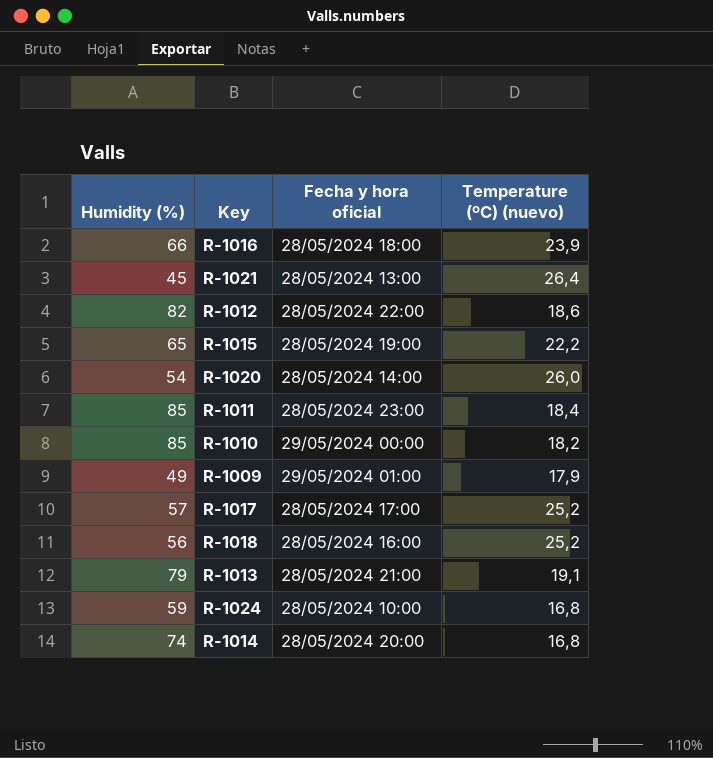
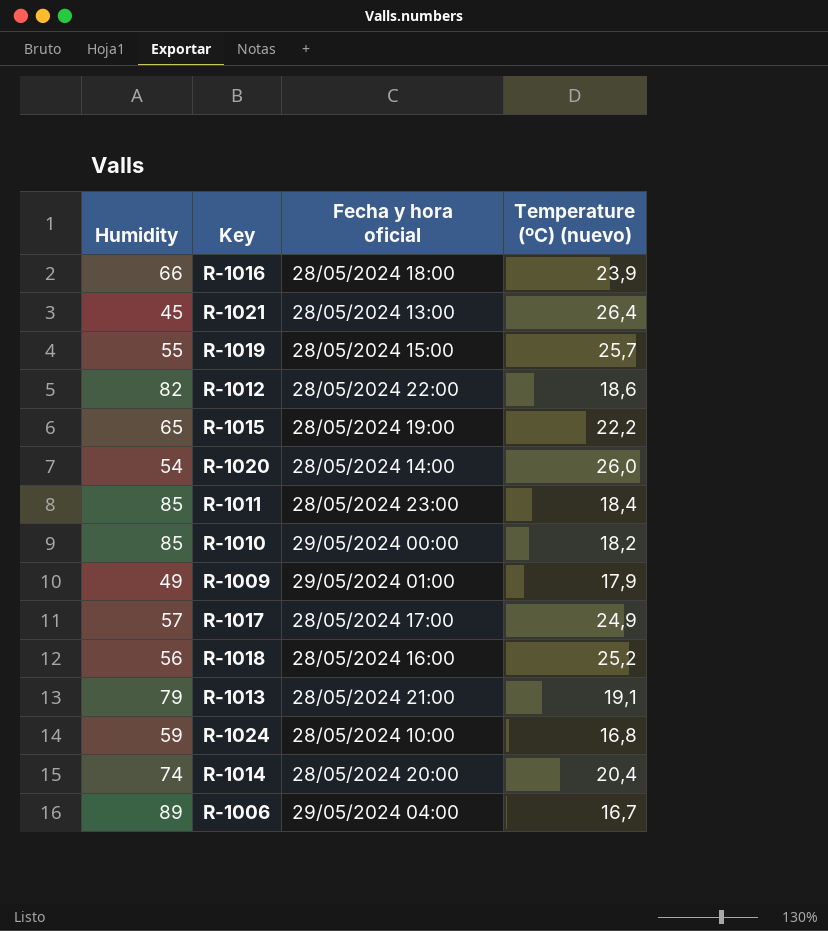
column name: Humidity (%) -> Humidity
row R-1019: none -> 55 | 28/05/2024 15:00 | 25,7
R-1017 | Temperature (ºC) (nuevo): 25,2 -> 24,9
R-1014 | Temperature (ºC) (nuevo): 16,8 -> 20,4
row R-1006: none -> 89 | 29/05/2024 04:00 | 16,7

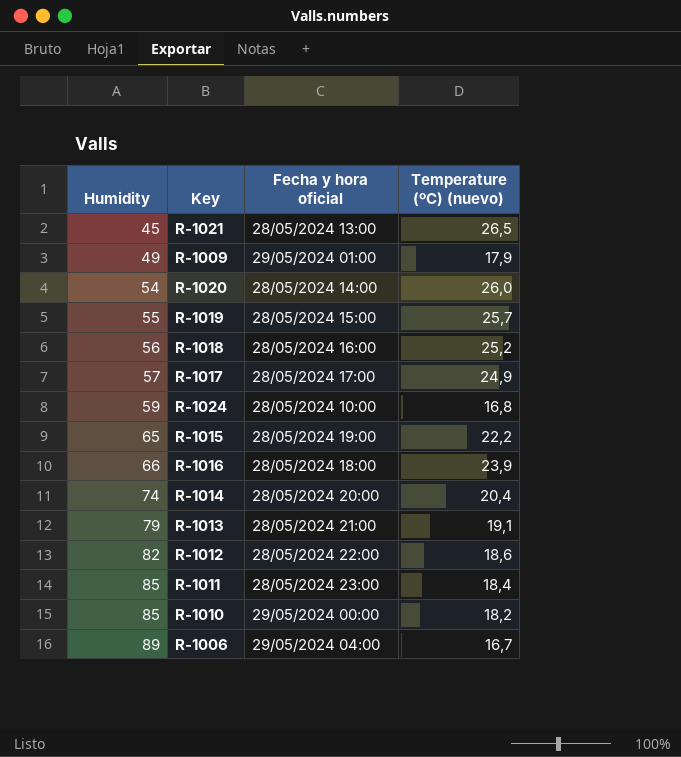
row order: none -> Humidity ascending
R-1021 | Temperature (ºC) (nuevo): 26,4 -> 26,5

